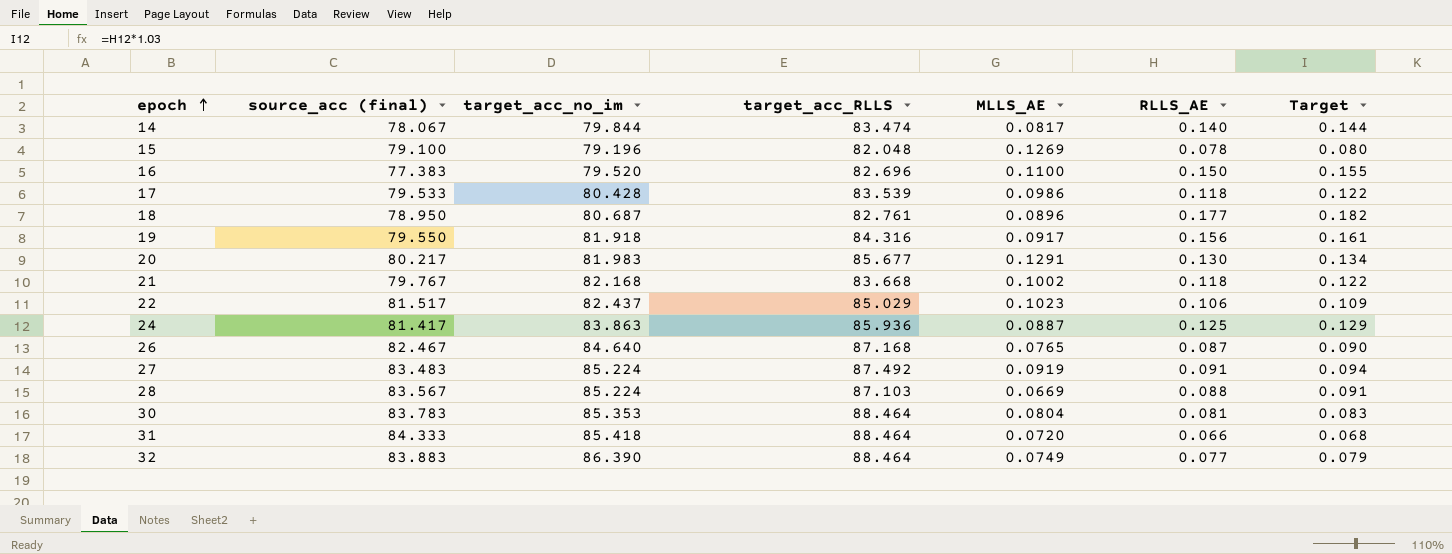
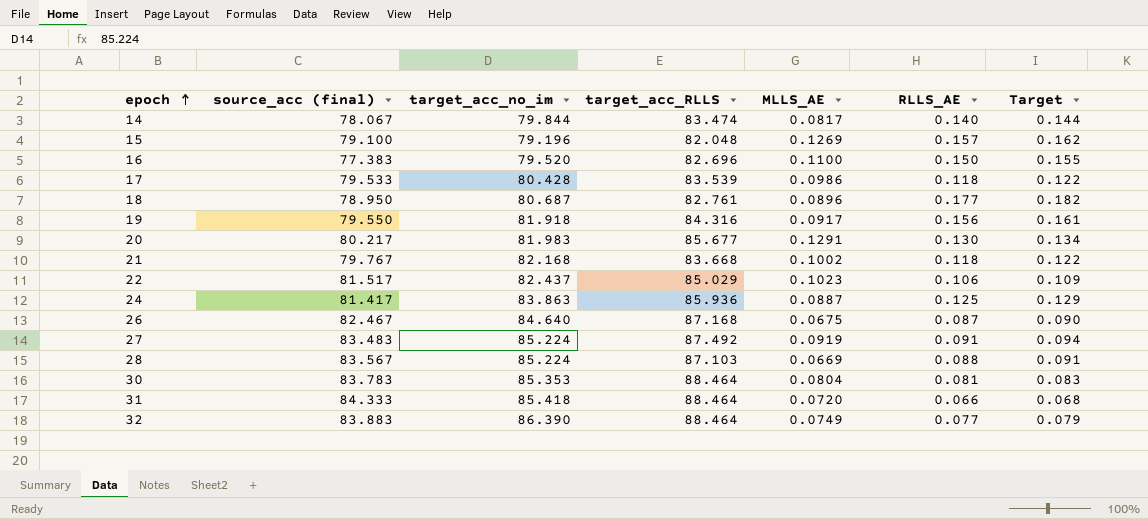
15 | RLLS_AE: 0.078 -> 0.157
15 | Target: 0.080 -> 0.162
26 | MLLS_AE: 0.0765 -> 0.0675

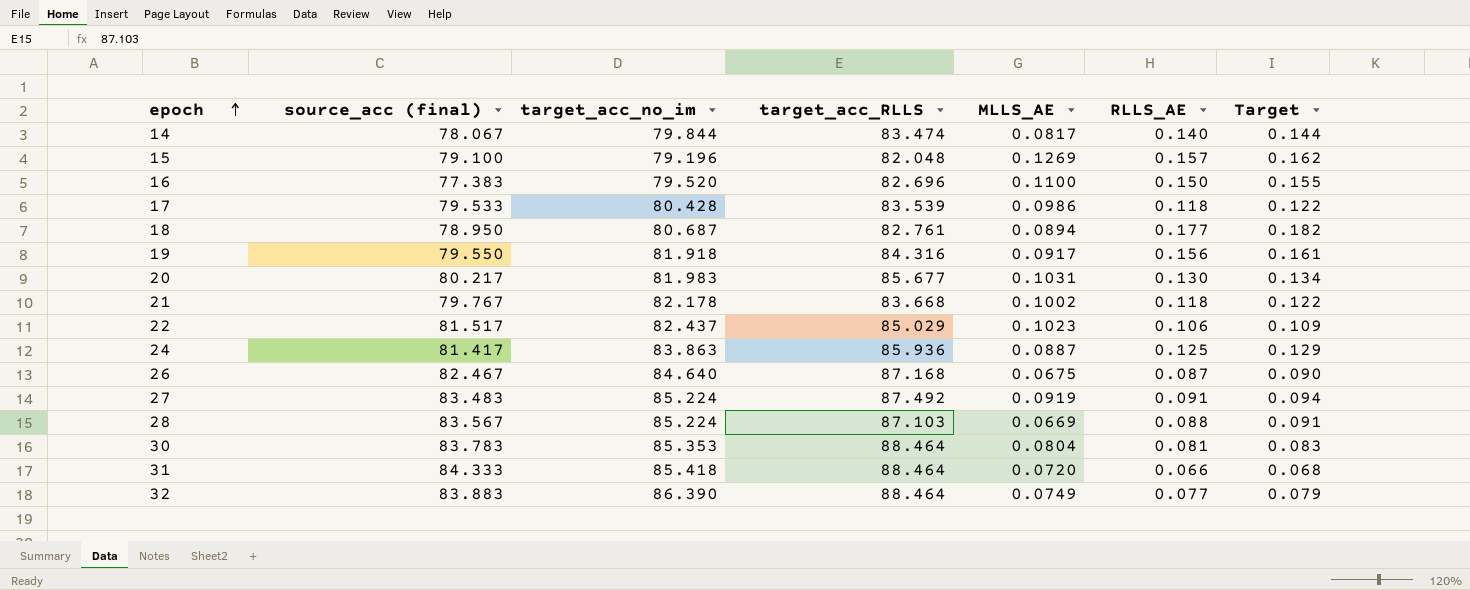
18 | MLLS_AE: 0.0896 -> 0.0894
20 | MLLS_AE: 0.1291 -> 0.1031
21 | target_acc_no_im: 82.168 -> 82.178

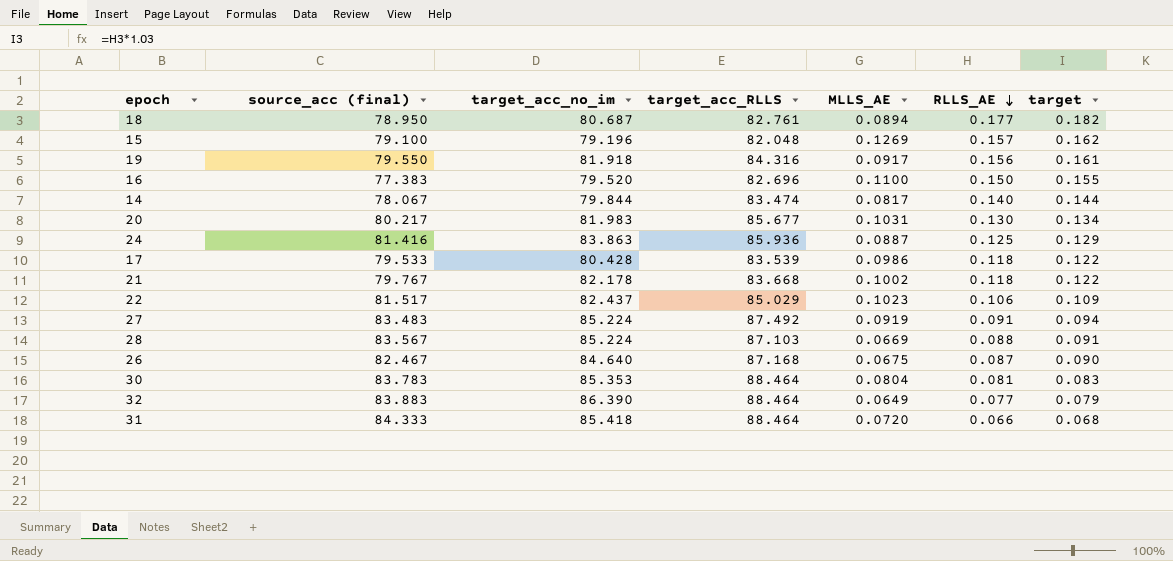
row order: epoch ascending -> RLLS_AE descending
column name: Target -> target
24 | source_acc (final): 81.417 -> 81.416
32 | MLLS_AE: 0.0749 -> 0.0649

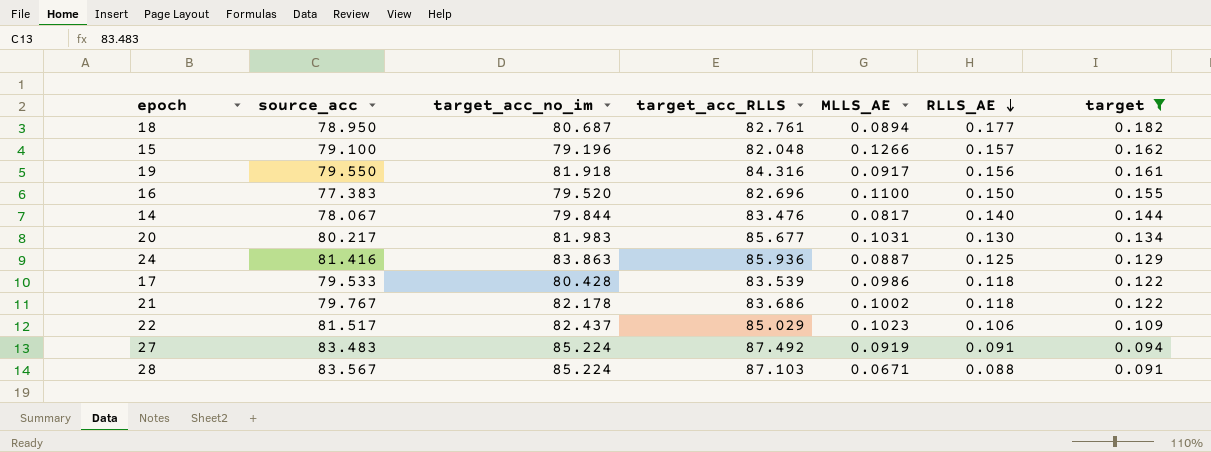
filter: none -> target >= 0.091
column name: source_acc (final) -> source_acc
15 | MLLS_AE: 0.1269 -> 0.1266
14 | target_acc_RLLS: 83.474 -> 83.476
21 | target_acc_RLLS: 83.668 -> 83.686
28 | MLLS_AE: 0.0669 -> 0.0671

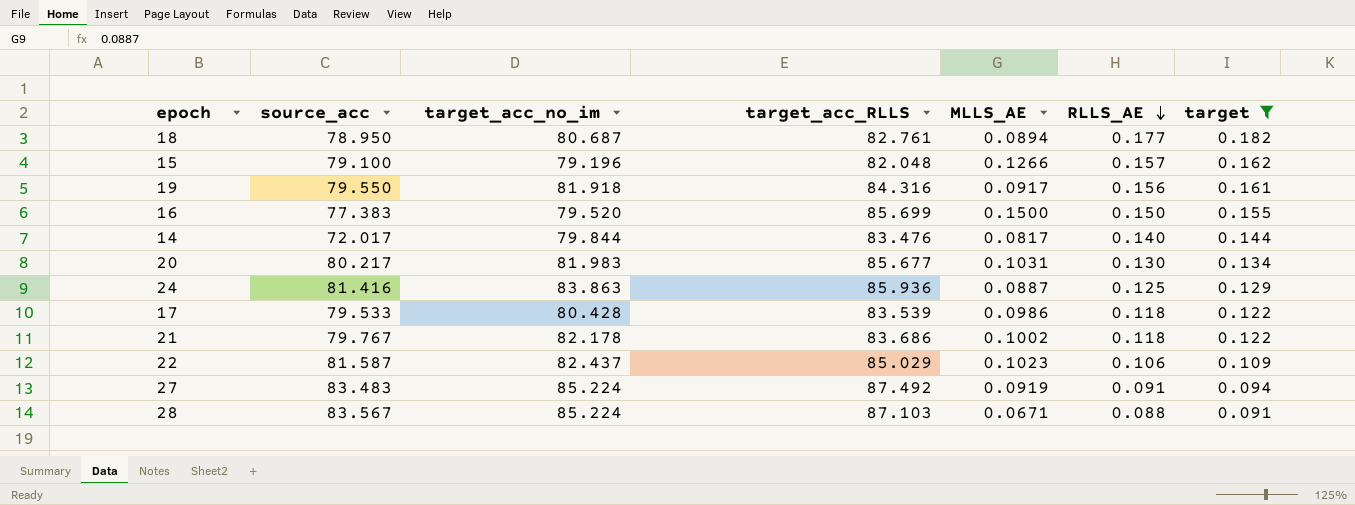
16 | target_acc_RLLS: 82.696 -> 85.699
16 | MLLS_AE: 0.1100 -> 0.1500
14 | source_acc: 78.067 -> 72.017
22 | source_acc: 81.517 -> 81.587

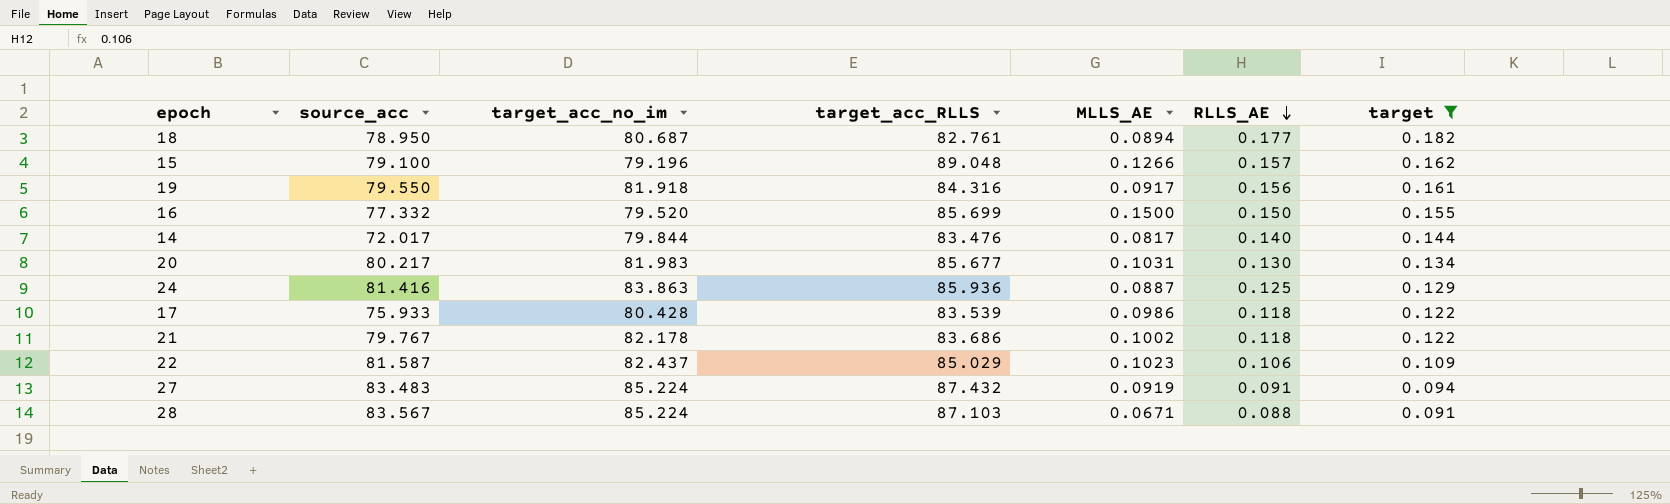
15 | target_acc_RLLS: 82.048 -> 89.048
16 | source_acc: 77.383 -> 77.332
17 | source_acc: 79.533 -> 75.933
27 | target_acc_RLLS: 87.492 -> 87.432

